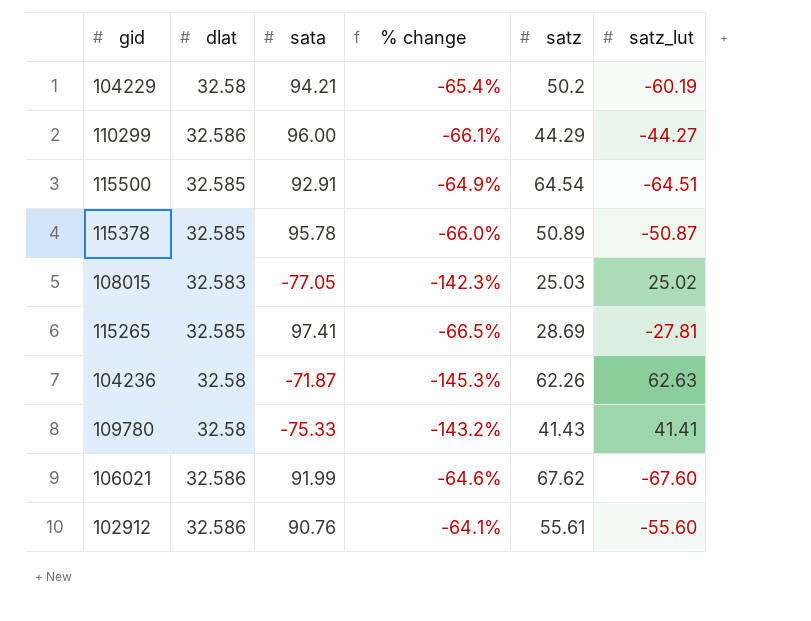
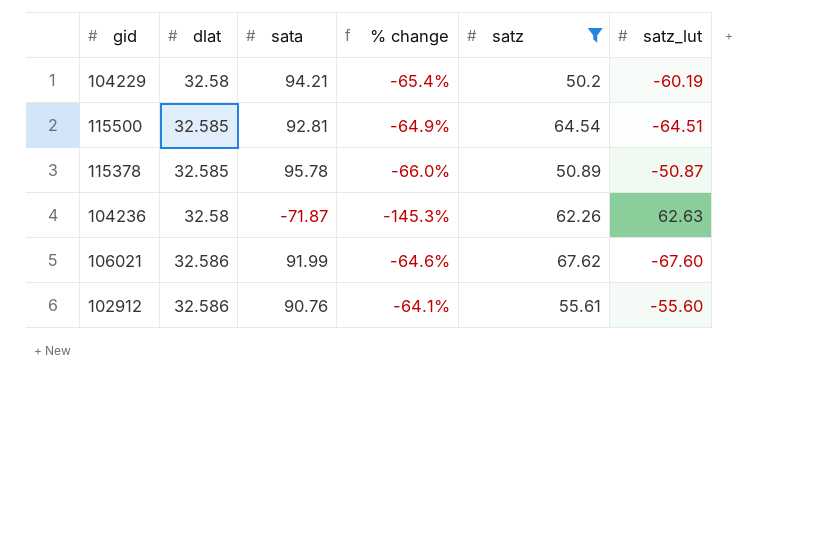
filter: none -> satz >= 50.2
115500 | sata: 92.91 -> 92.81

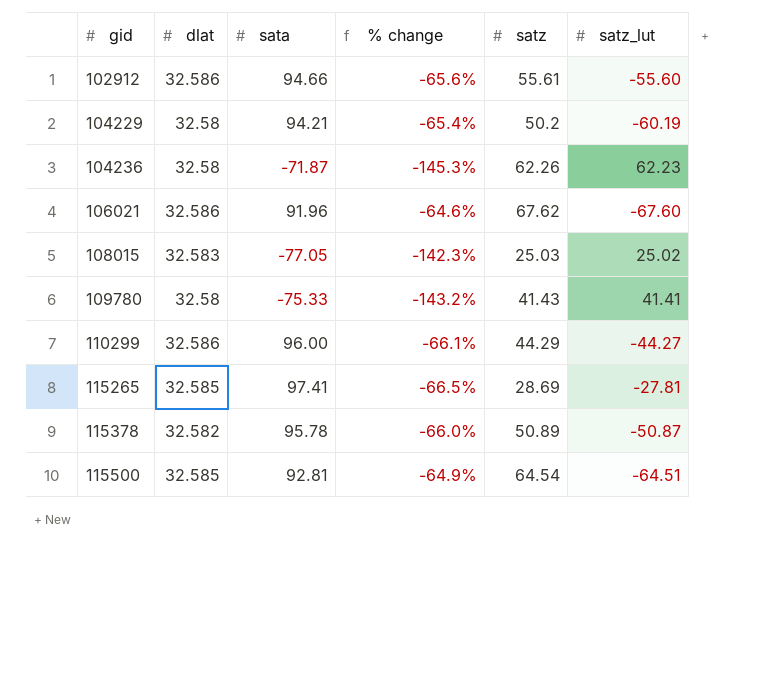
filter: satz >= 50.2 -> none
row order: none -> gid ascending
102912 | sata: 90.76 -> 94.66
102912 | % change: -64.1% -> -65.6%
104236 | satz_lut: 62.63 -> 62.23
106021 | sata: 91.99 -> 91.96
115378 | dlat: 32.585 -> 32.582

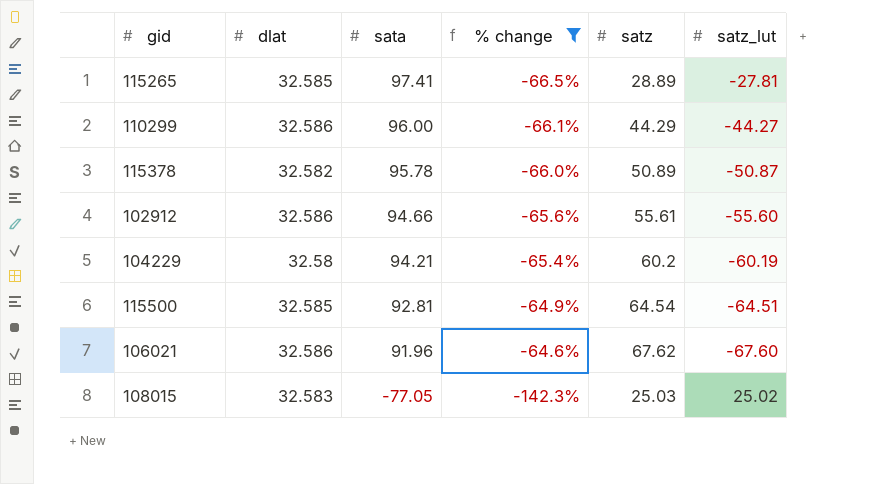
filter: none -> % change >= -142.3%
row order: gid ascending -> sata descending
115265 | satz: 28.69 -> 28.89
104229 | satz: 50.2 -> 60.2

